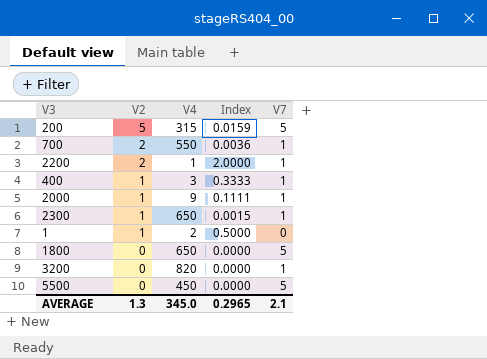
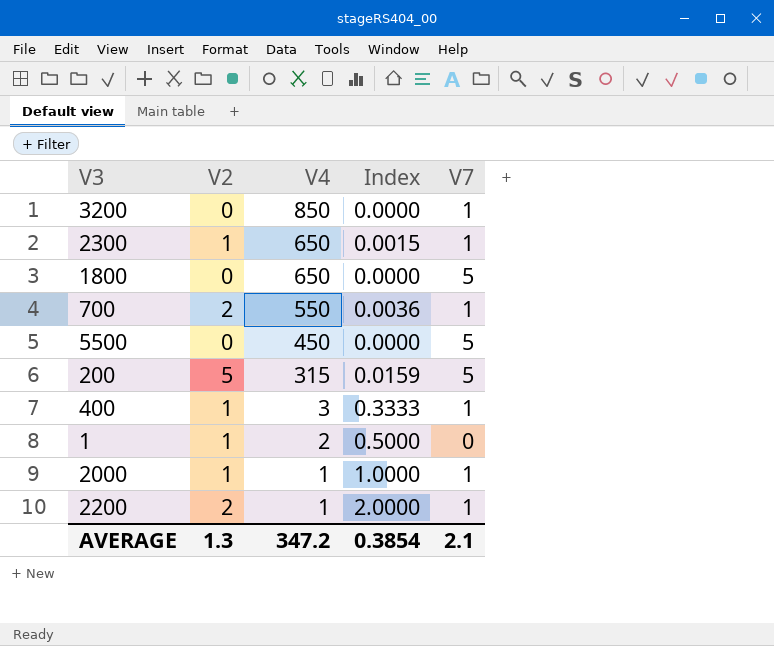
row order: V2 descending -> V4 descending
3200 | V4: 820 -> 850
2000 | V4: 9 -> 1
2000 | Index: 0.1111 -> 1.0000
AVERAGE | V4: 345.0 -> 347.2
AVERAGE | Index: 0.2965 -> 0.3854

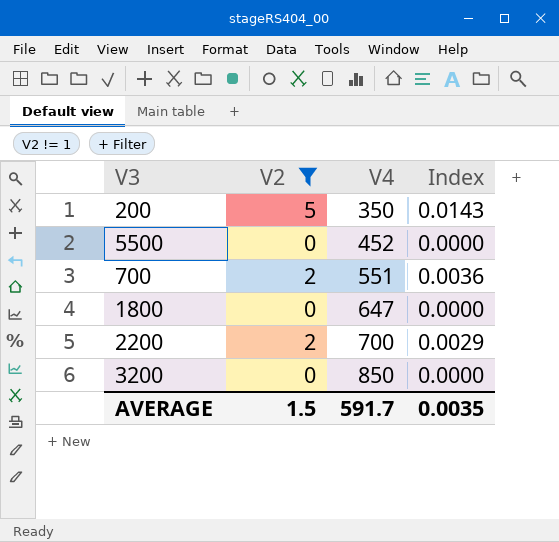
filter: none -> V2 != 1
row order: V4 descending -> V4 ascending
column V7 | position: 5 -> none
200 | V4: 315 -> 350
200 | Index: 0.0159 -> 0.0143
5500 | V4: 450 -> 452
700 | V4: 550 -> 551
1800 | V4: 650 -> 647
2200 | V4: 1 -> 700
2200 | Index: 2.0000 -> 0.0029
AVERAGE | V2: 1.3 -> 1.5
AVERAGE | V4: 347.2 -> 591.7
AVERAGE | Index: 0.3854 -> 0.0035

